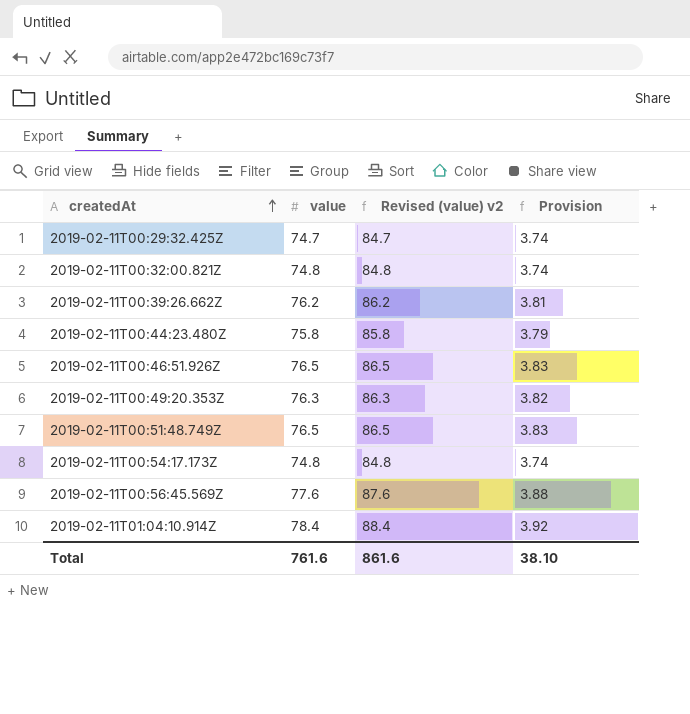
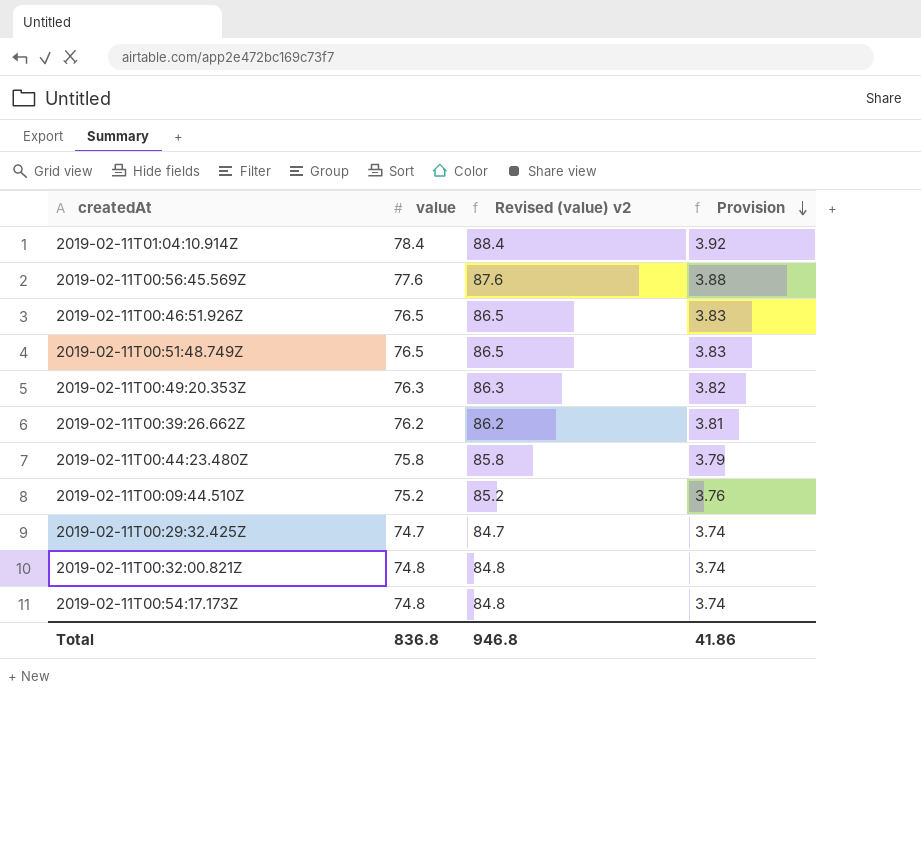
row order: createdAt ascending -> Provision descending
row 2019-02-11T00:09:44.510Z: none -> 75.2 | 85.2 | 3.76
Total | value: 761.6 -> 836.8
Total | Revised (value) v2: 861.6 -> 946.8
Total | Provision: 38.10 -> 41.86

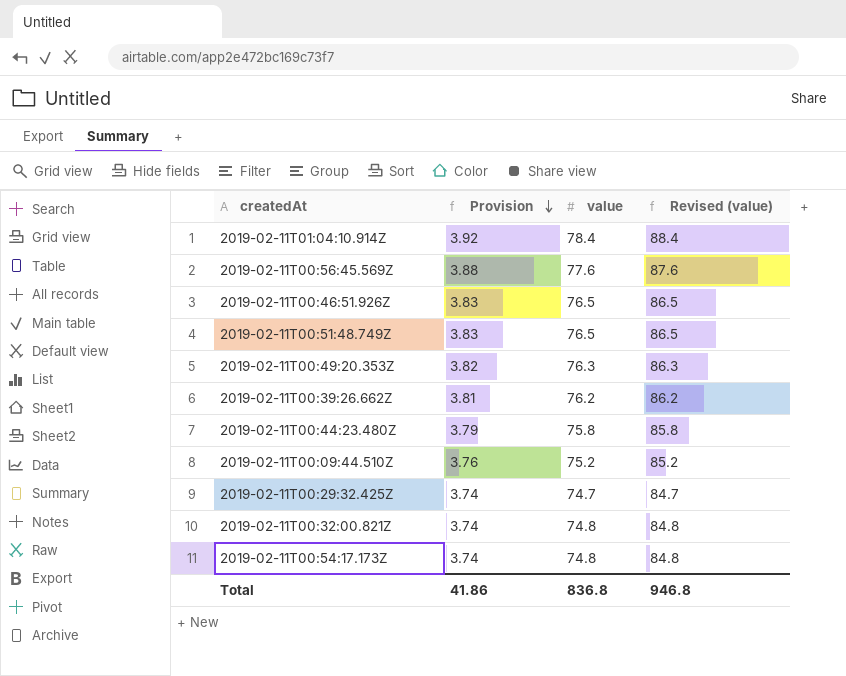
column Provision | position: 4 -> 2
column name: Revised (value) v2 -> Revised (value)

